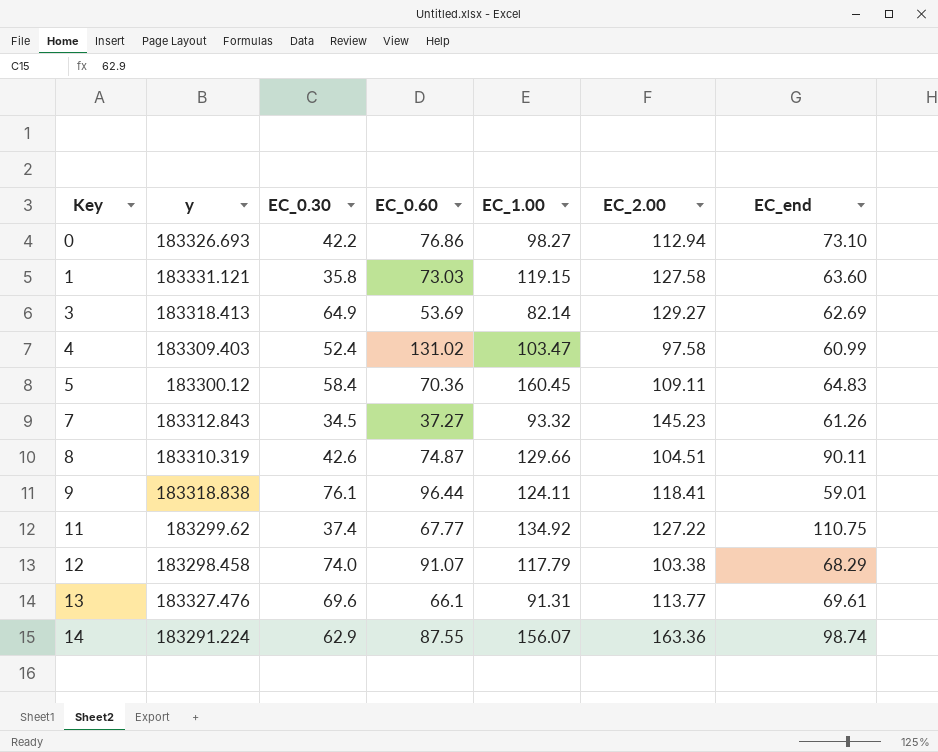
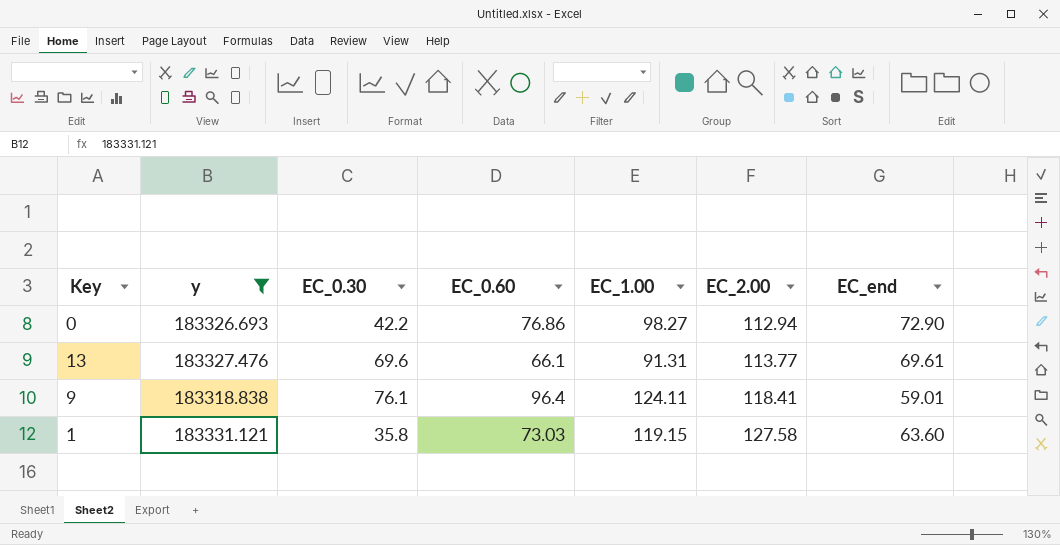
filter: none -> y >= 183318.838
row order: Key ascending -> EC_2.00 ascending
0 | EC_end: 73.10 -> 72.90
9 | EC_0.60: 96.44 -> 96.4

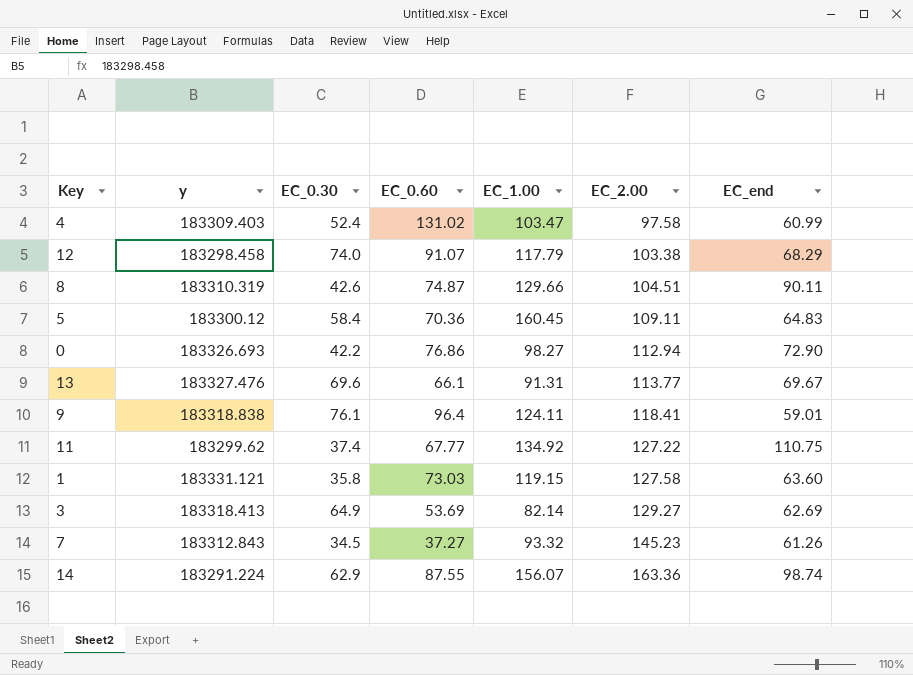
filter: y >= 183318.838 -> none
13 | EC_end: 69.61 -> 69.67

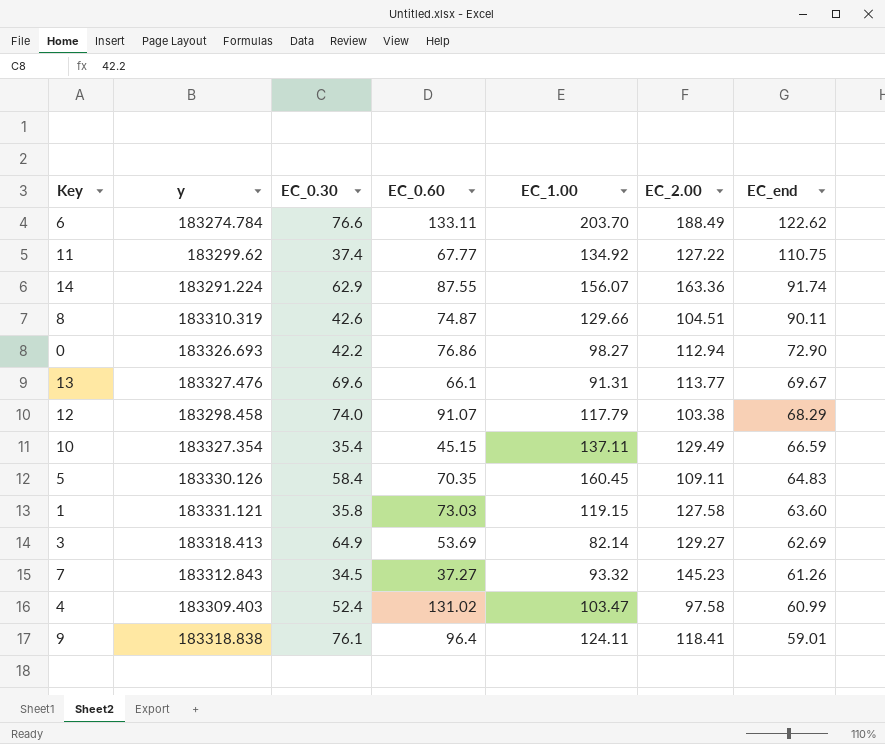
row order: EC_2.00 ascending -> EC_end descending
row 6: none -> 183274.784 | 76.6 | 133.11 | 203.70 | 188.49 | 122.62
14 | EC_end: 98.74 -> 91.74
row 10: none -> 183327.354 | 35.4 | 45.15 | 137.11 | 129.49 | 66.59
5 | y: 183300.12 -> 183330.126
5 | EC_0.60: 70.36 -> 70.35

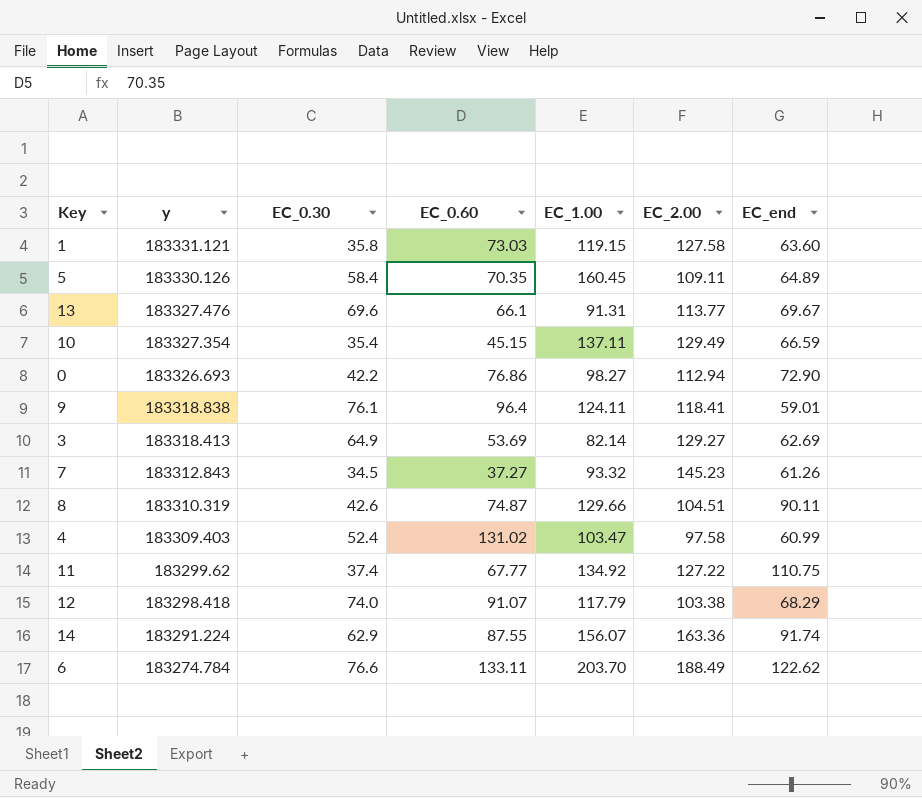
row order: EC_end descending -> y descending
5 | EC_end: 64.83 -> 64.89
12 | y: 183298.458 -> 183298.418

